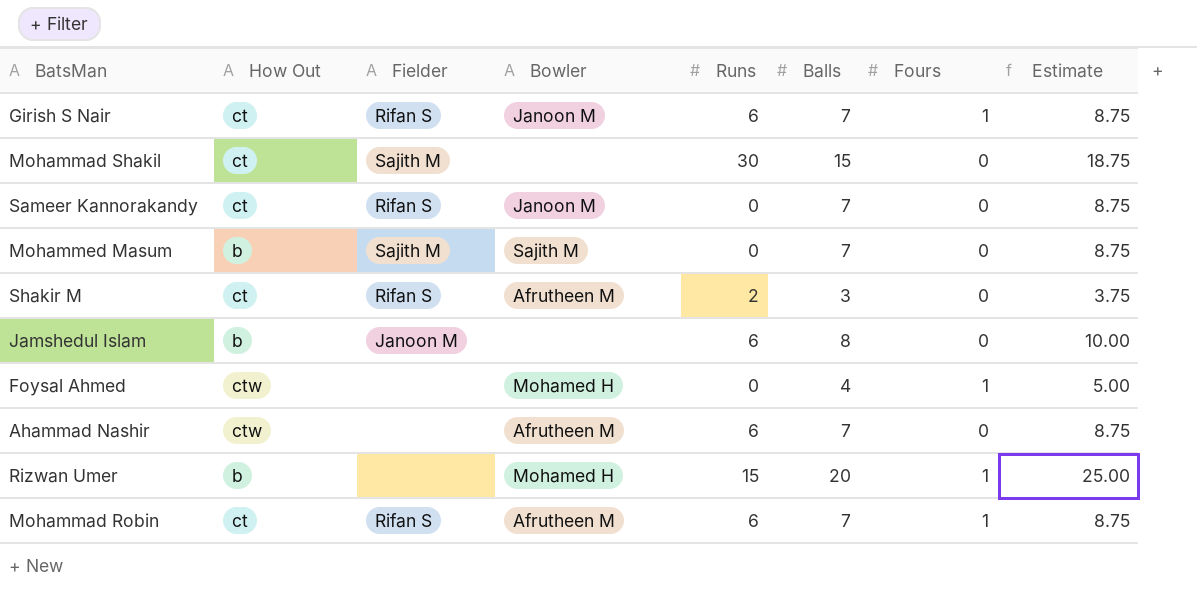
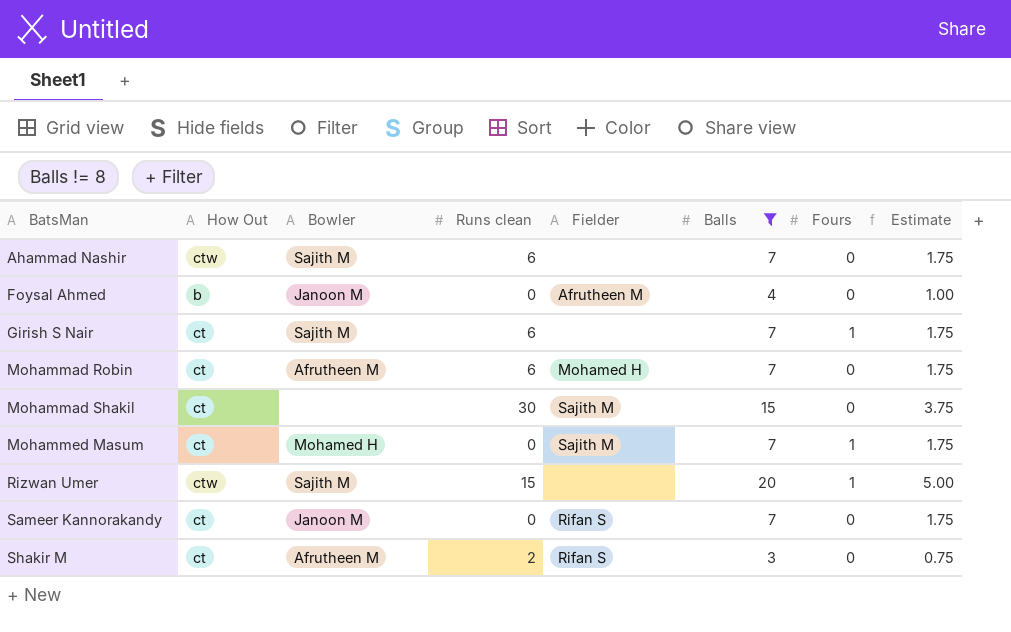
filter: none -> Balls != 8
row order: none -> BatsMan ascending
column name: Runs -> Runs clean
column Fielder | position: 3 -> 5
column Estimate | formula: [Balls] * 1.25 -> [Balls] * 0.25
Ahammad Nashir | Bowler: Afrutheen M -> Sajith M
Foysal Ahmed | How Out: ctw -> b
Foysal Ahmed | Bowler: Mohamed H -> Janoon M
Foysal Ahmed | Fielder: none -> Afrutheen M
Foysal Ahmed | Fours: 1 -> 0
Girish S Nair | Bowler: Janoon M -> Sajith M
Girish S Nair | Fielder: Rifan S -> none
Mohammad Robin | Fielder: Rifan S -> Mohamed H
Mohammad Robin | Fours: 1 -> 0
Mohammed Masum | How Out: b -> ct
Mohammed Masum | Bowler: Sajith M -> Mohamed H
Mohammed Masum | Fours: 0 -> 1
Rizwan Umer | How Out: b -> ctw
Rizwan Umer | Bowler: Mohamed H -> Sajith M

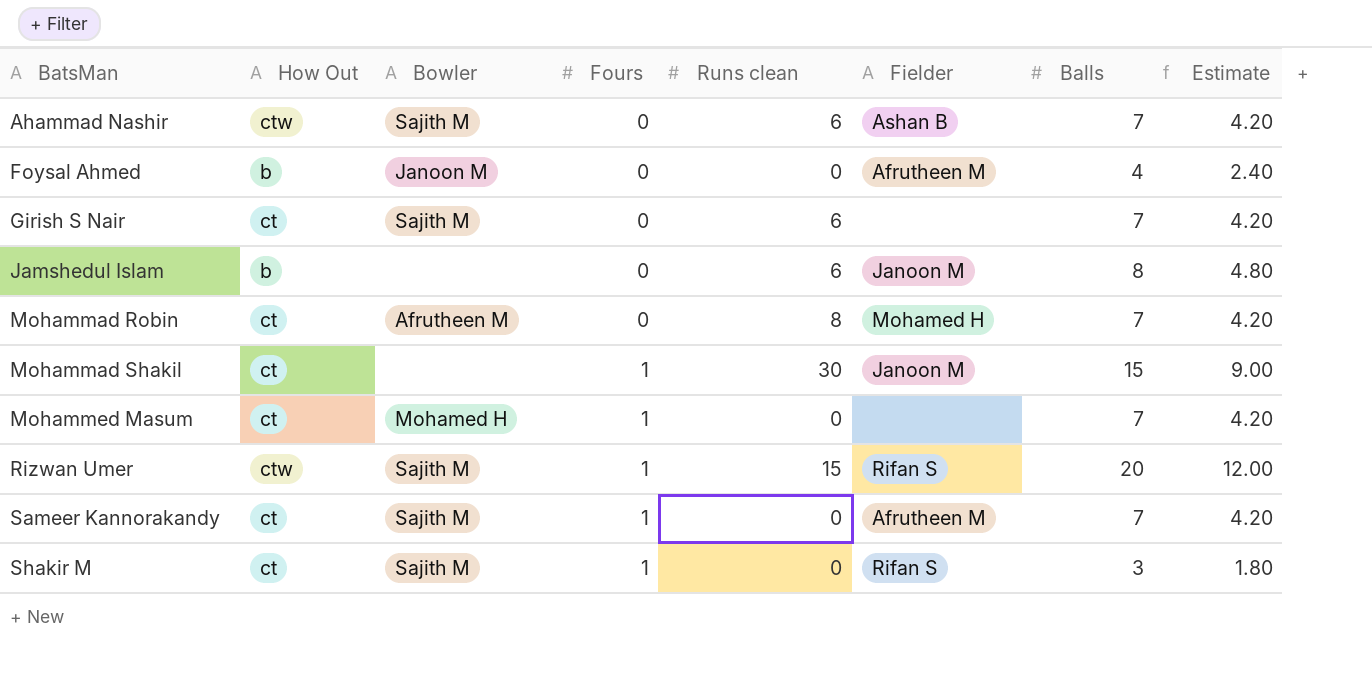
filter: Balls != 8 -> none
column Fours | position: 7 -> 4
column Estimate | formula: [Balls] * 0.25 -> [Balls] * 0.6
Ahammad Nashir | Fielder: none -> Ashan B
Girish S Nair | Fours: 1 -> 0
Mohammad Robin | Runs clean: 6 -> 8
Mohammad Shakil | Fours: 0 -> 1
Mohammad Shakil | Fielder: Sajith M -> Janoon M
Mohammed Masum | Fielder: Sajith M -> none
Rizwan Umer | Fielder: none -> Rifan S
Sameer Kannorakandy | Bowler: Janoon M -> Sajith M
Sameer Kannorakandy | Fours: 0 -> 1
Sameer Kannorakandy | Fielder: Rifan S -> Afrutheen M
Shakir M | Bowler: Afrutheen M -> Sajith M
Shakir M | Fours: 0 -> 1
Shakir M | Runs clean: 2 -> 0

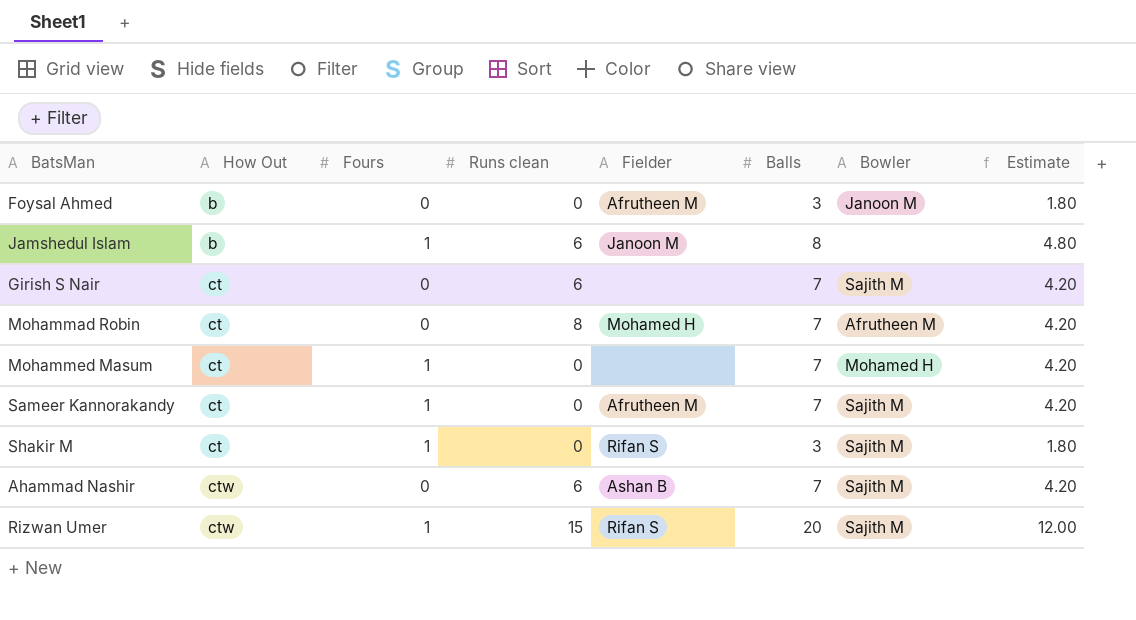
row order: BatsMan ascending -> How Out ascending
column Bowler | position: 3 -> 7
row Mohammad Shakil: ct | none | 1 | 30 | Janoon M | 15 | 9.00 -> none
Foysal Ahmed | Balls: 4 -> 3
Foysal Ahmed | Estimate: 2.40 -> 1.80
Jamshedul Islam | Fours: 0 -> 1

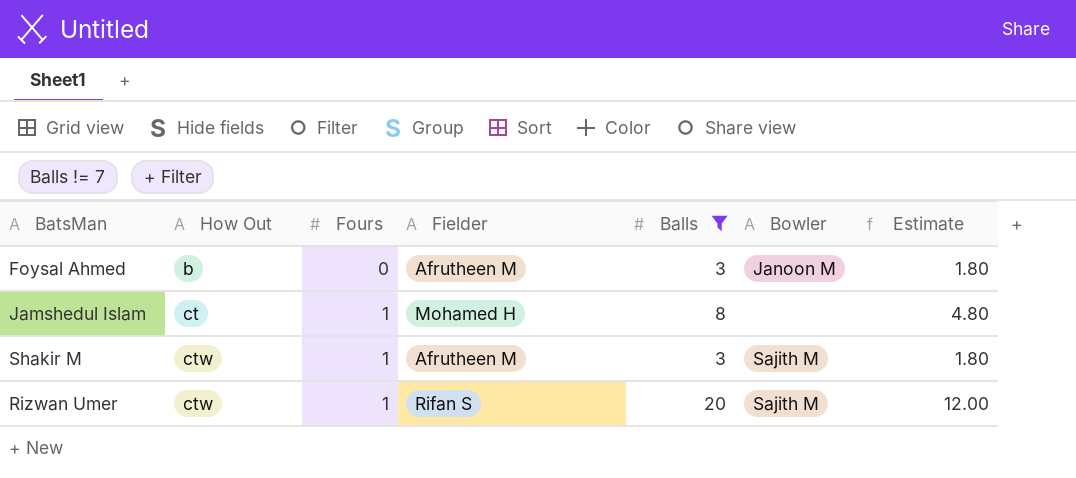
filter: none -> Balls != 7
column Runs clean | position: 4 -> none
Jamshedul Islam | How Out: b -> ct
Jamshedul Islam | Fielder: Janoon M -> Mohamed H
Shakir M | How Out: ct -> ctw
Shakir M | Fielder: Rifan S -> Afrutheen M

